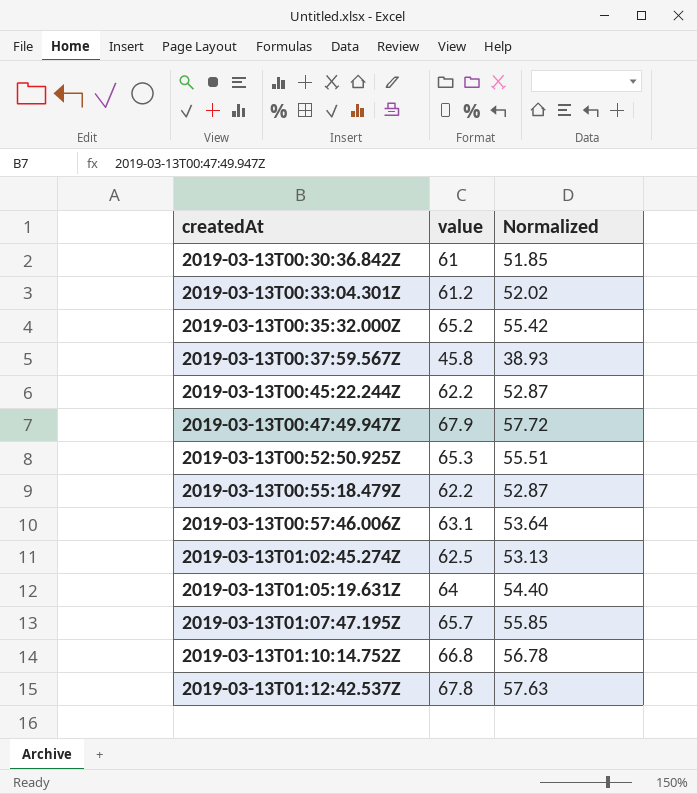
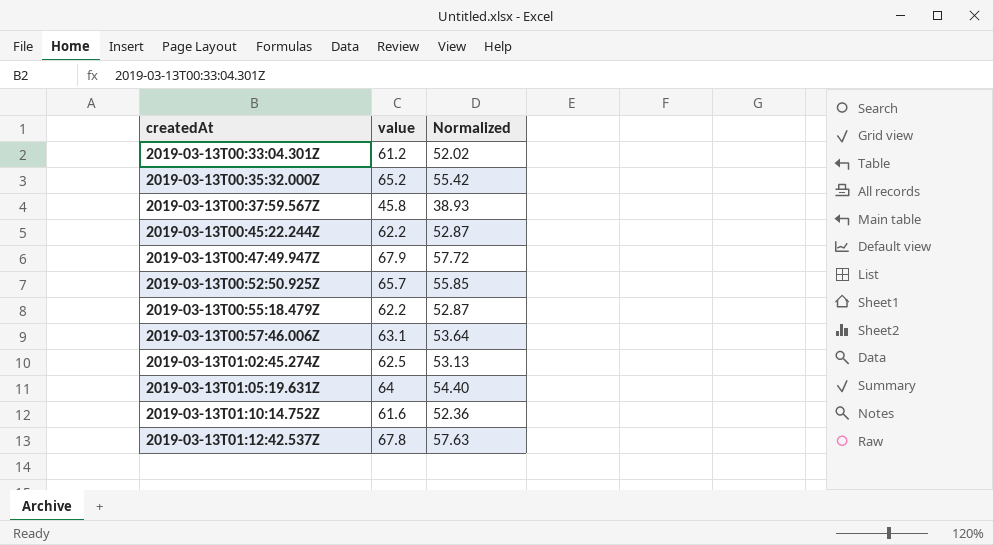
row 2019-03-13T00:30:36.842Z: 61 | 51.85 -> none
row 2019-03-13T01:07:47.195Z: 65.7 | 55.85 -> none
2019-03-13T00:52:50.925Z | value: 65.3 -> 65.7
2019-03-13T00:52:50.925Z | Normalized: 55.51 -> 55.85
2019-03-13T01:10:14.752Z | value: 66.8 -> 61.6
2019-03-13T01:10:14.752Z | Normalized: 56.78 -> 52.36

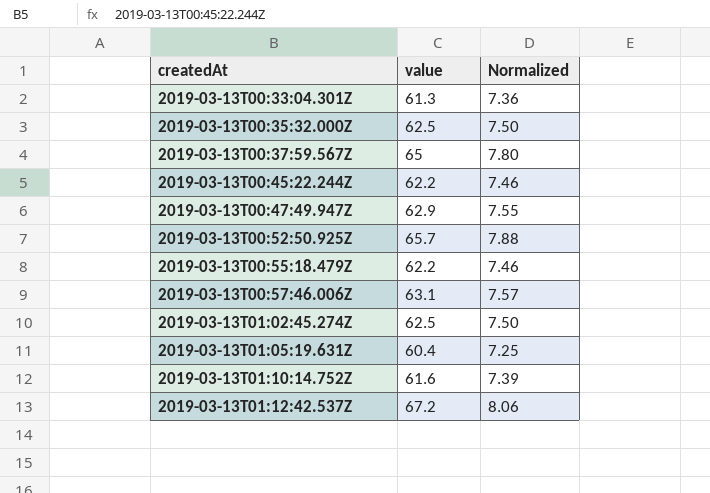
column Normalized | formula: [value] * 0.85 -> [value] * 0.12
2019-03-13T00:33:04.301Z | value: 61.2 -> 61.3
2019-03-13T00:35:32.000Z | value: 65.2 -> 62.5
2019-03-13T00:37:59.567Z | value: 45.8 -> 65
2019-03-13T00:47:49.947Z | value: 67.9 -> 62.9
2019-03-13T01:05:19.631Z | value: 64 -> 60.4
2019-03-13T01:12:42.537Z | value: 67.8 -> 67.2

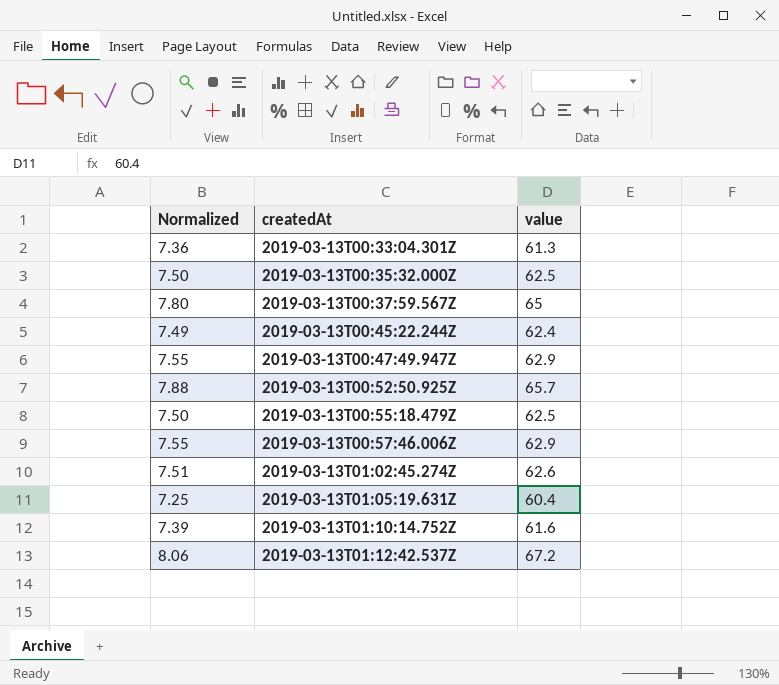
column Normalized | position: 3 -> 1
2019-03-13T00:45:22.244Z | Normalized: 7.46 -> 7.49
2019-03-13T00:45:22.244Z | value: 62.2 -> 62.4
2019-03-13T00:55:18.479Z | Normalized: 7.46 -> 7.50
2019-03-13T00:55:18.479Z | value: 62.2 -> 62.5
2019-03-13T00:57:46.006Z | Normalized: 7.57 -> 7.55
2019-03-13T00:57:46.006Z | value: 63.1 -> 62.9
2019-03-13T01:02:45.274Z | Normalized: 7.50 -> 7.51
2019-03-13T01:02:45.274Z | value: 62.5 -> 62.6

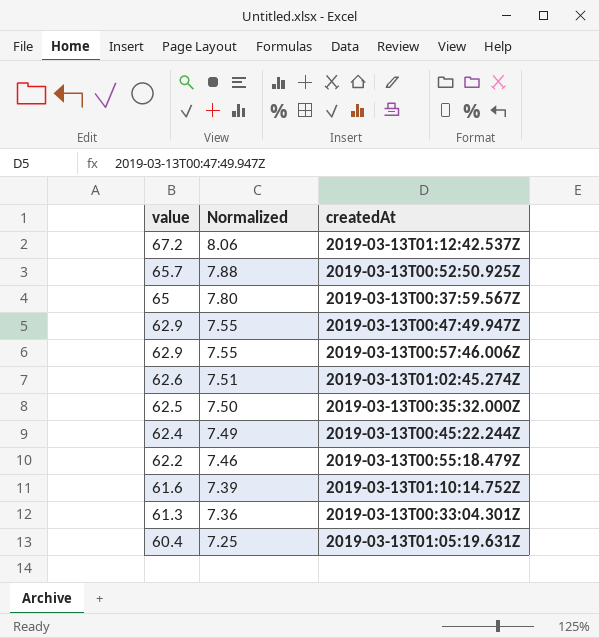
row order: createdAt ascending -> value descending
column value | position: 3 -> 1
2019-03-13T00:55:18.479Z | value: 62.5 -> 62.2
2019-03-13T00:55:18.479Z | Normalized: 7.50 -> 7.46

